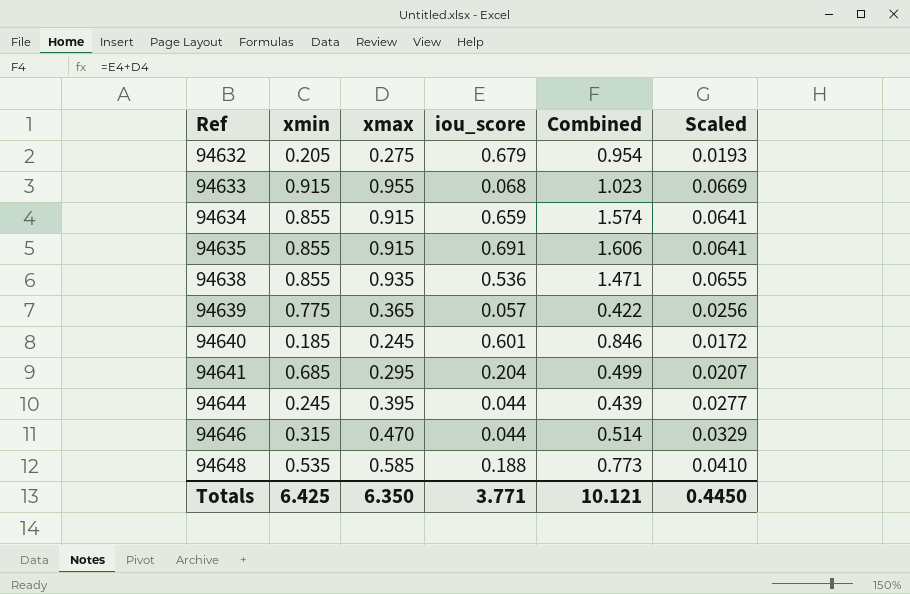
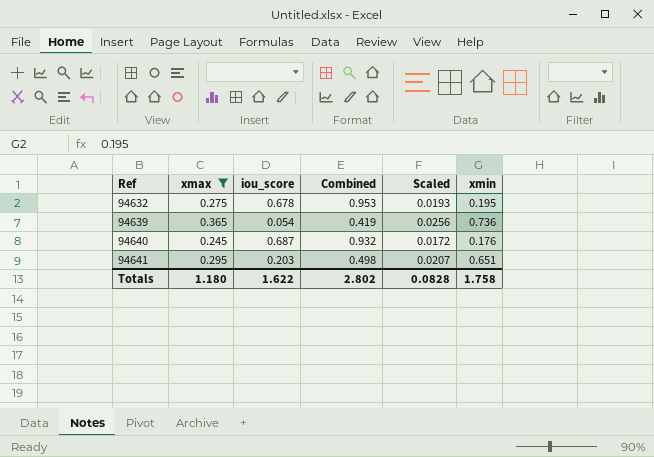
filter: none -> xmax <= 0.365
column xmin | position: 2 -> 6
94632 | iou_score: 0.679 -> 0.678
94632 | Combined: 0.954 -> 0.953
94632 | xmin: 0.205 -> 0.195
94639 | iou_score: 0.057 -> 0.054
94639 | Combined: 0.422 -> 0.419
94639 | xmin: 0.775 -> 0.736
94640 | iou_score: 0.601 -> 0.687
94640 | Combined: 0.846 -> 0.932
94640 | xmin: 0.185 -> 0.176
94641 | iou_score: 0.204 -> 0.203
94641 | Combined: 0.499 -> 0.498
94641 | xmin: 0.685 -> 0.651
Totals | xmax: 6.350 -> 1.180
Totals | iou_score: 3.771 -> 1.622
Totals | Combined: 10.121 -> 2.802
Totals | Scaled: 0.4450 -> 0.0828
Totals | xmin: 6.425 -> 1.758

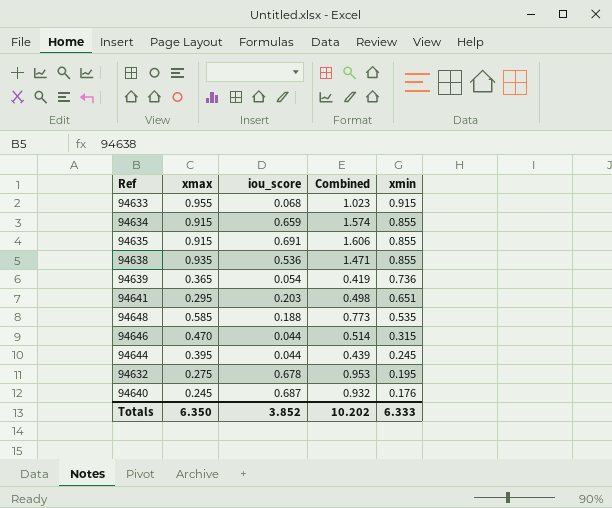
filter: xmax <= 0.365 -> none
row order: Ref ascending -> xmin descending
column Scaled | formula: [xmax] * 0.07 -> none
Totals | xmax: 1.180 -> 6.350
Totals | iou_score: 1.622 -> 3.852
Totals | Combined: 2.802 -> 10.202
Totals | xmin: 1.758 -> 6.333

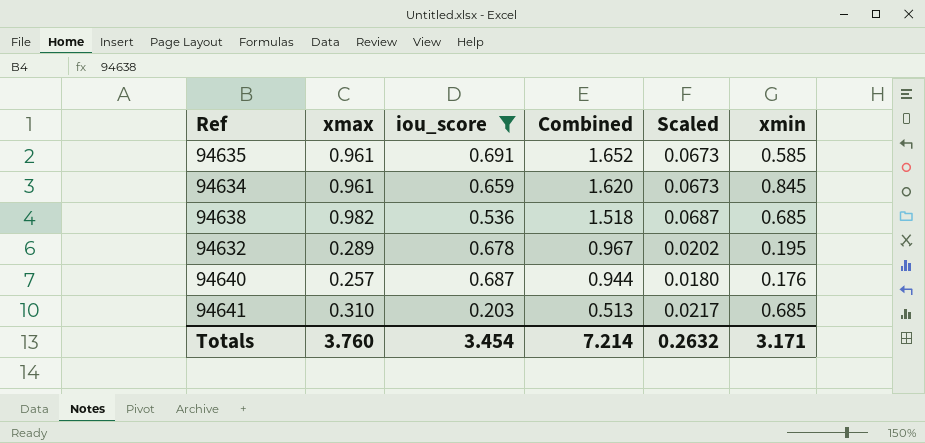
filter: none -> iou_score >= 0.203
row order: xmin descending -> Combined descending
column Scaled | formula: none -> [xmax] * 0.07
94635 | xmax: 0.915 -> 0.961
94635 | Combined: 1.606 -> 1.652
94635 | xmin: 0.855 -> 0.585
94634 | xmax: 0.915 -> 0.961
94634 | Combined: 1.574 -> 1.620
94634 | xmin: 0.855 -> 0.845
94638 | xmax: 0.935 -> 0.982
94638 | Combined: 1.471 -> 1.518
94638 | xmin: 0.855 -> 0.685
94632 | xmax: 0.275 -> 0.289
94632 | Combined: 0.953 -> 0.967
94640 | xmax: 0.245 -> 0.257
94640 | Combined: 0.932 -> 0.944
94641 | xmax: 0.295 -> 0.310
94641 | Combined: 0.498 -> 0.513
94641 | xmin: 0.651 -> 0.685
Totals | xmax: 6.350 -> 3.760
Totals | iou_score: 3.852 -> 3.454
Totals | Combined: 10.202 -> 7.214
Totals | xmin: 6.333 -> 3.171

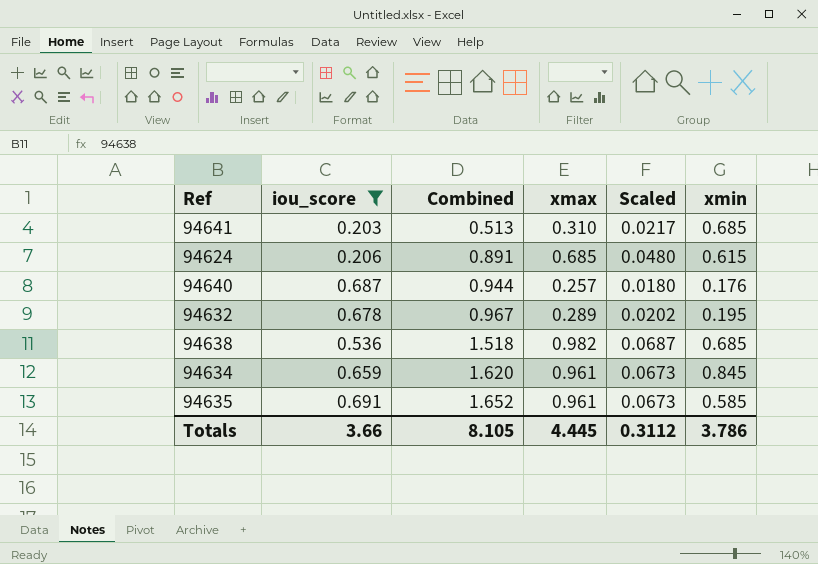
row order: Combined descending -> Combined ascending
column xmax | position: 2 -> 4
row 94624: none -> 0.206 | 0.891 | 0.685 | 0.0480 | 0.615
Totals | iou_score: 3.454 -> 3.66
Totals | Combined: 7.214 -> 8.105
Totals | xmax: 3.760 -> 4.445
Totals | Scaled: 0.2632 -> 0.3112
Totals | xmin: 3.171 -> 3.786

